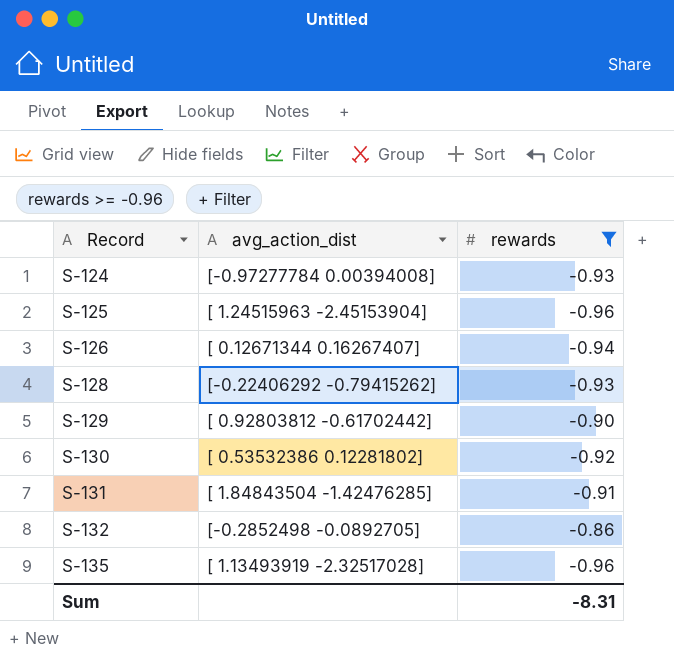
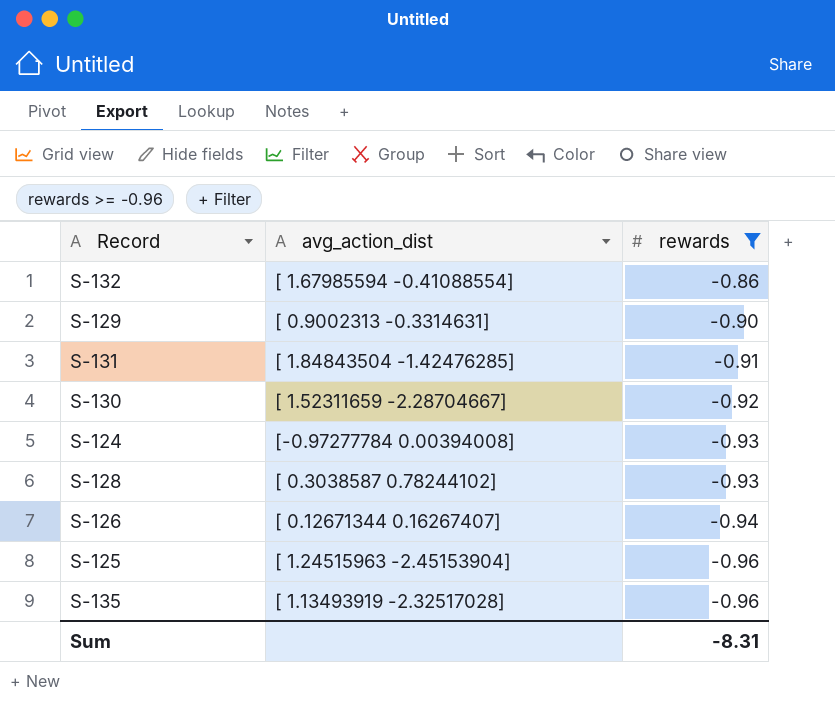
row order: Record ascending -> rewards descending
S-132 | avg_action_dist: [-0.2852498 -0.0892705] -> [ 1.67985594 -0.41088554]
S-129 | avg_action_dist: [ 0.92803812 -0.61702442] -> [ 0.9002313 -0.3314631]
S-130 | avg_action_dist: [ 0.53532386 0.12281802] -> [ 1.52311659 -2.28704667]
S-128 | avg_action_dist: [-0.22406292 -0.79415262] -> [ 0.3038587 0.78244102]

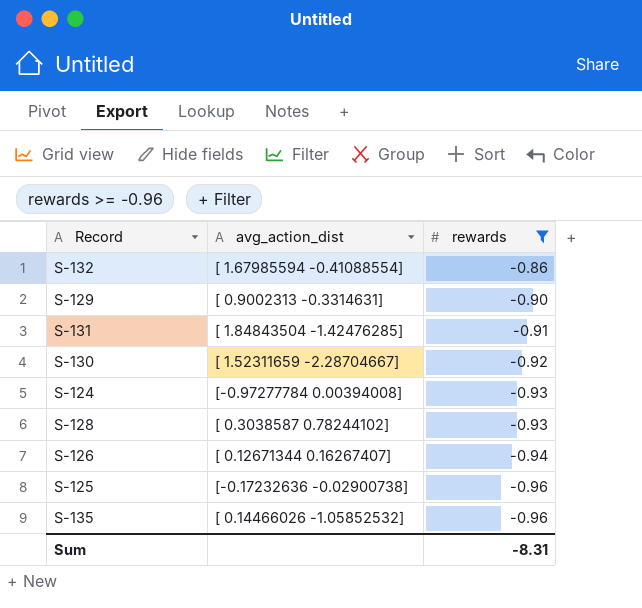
S-125 | avg_action_dist: [ 1.24515963 -2.45153904] -> [-0.17232636 -0.02900738]
S-135 | avg_action_dist: [ 1.13493919 -2.32517028] -> [ 0.14466026 -1.05852532]

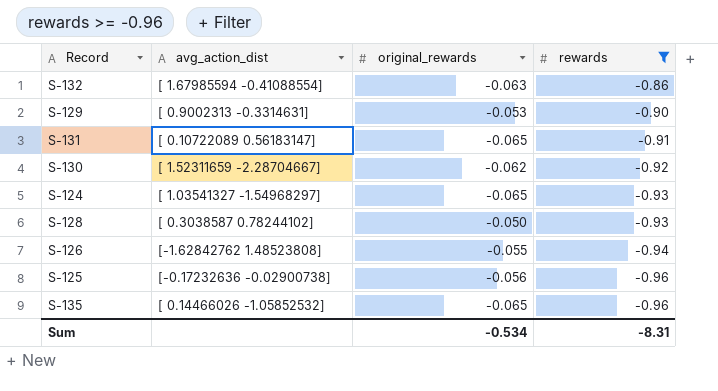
column original_rewards | position: none -> 3
S-131 | avg_action_dist: [ 1.84843504 -1.42476285] -> [ 0.10722089 0.56183147]
S-124 | avg_action_dist: [-0.97277784 0.00394008] -> [ 1.03541327 -1.54968297]
S-126 | avg_action_dist: [ 0.12671344 0.16267407] -> [-1.62842762 1.48523808]

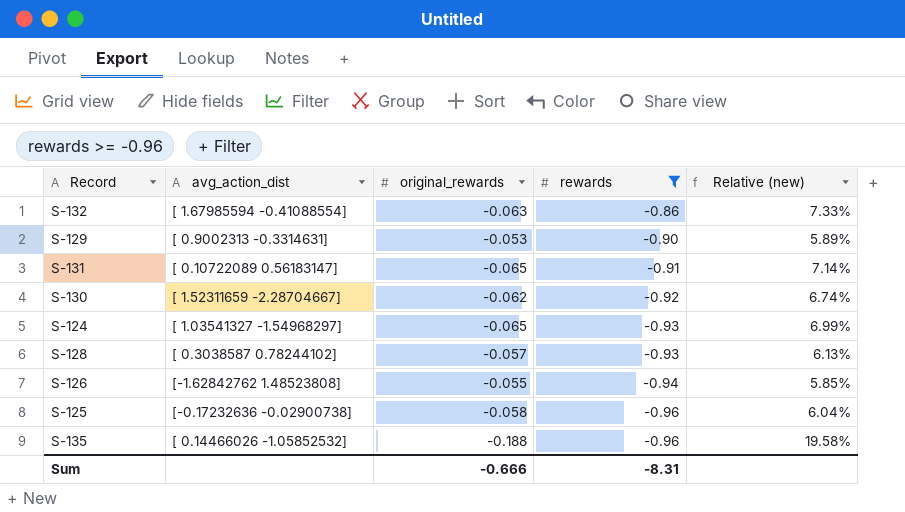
column Relative (new) | formula: none -> [original_rewards] / [rewards]
S-128 | original_rewards: -0.050 -> -0.057
S-125 | original_rewards: -0.056 -> -0.058
S-135 | original_rewards: -0.065 -> -0.188
Sum | original_rewards: -0.534 -> -0.666

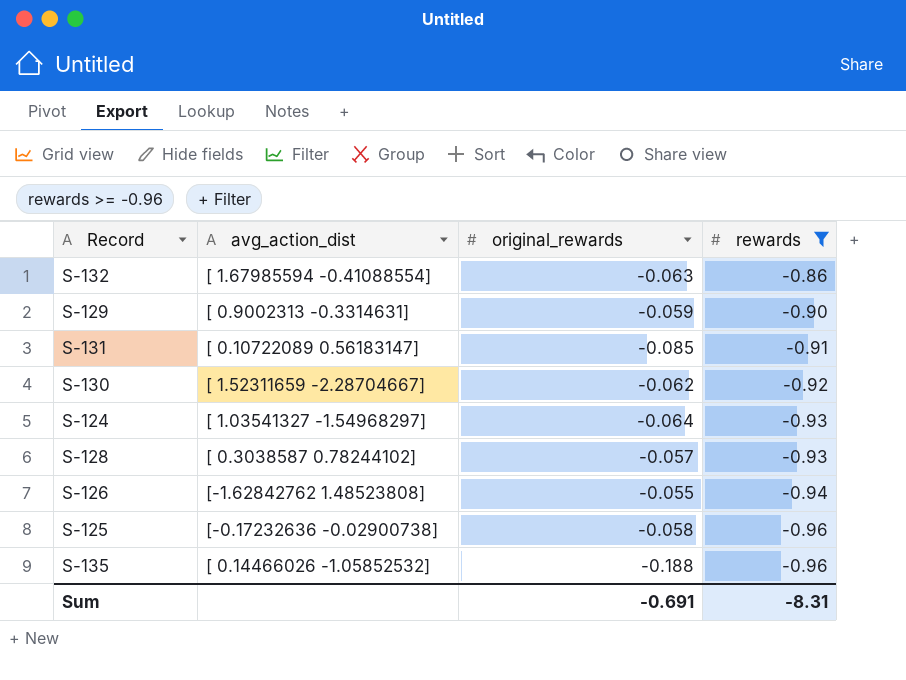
column Relative (new) | formula: [original_rewards] / [rewards] -> none
S-129 | original_rewards: -0.053 -> -0.059
S-131 | original_rewards: -0.065 -> -0.085
S-124 | original_rewards: -0.065 -> -0.064
Sum | original_rewards: -0.666 -> -0.691

